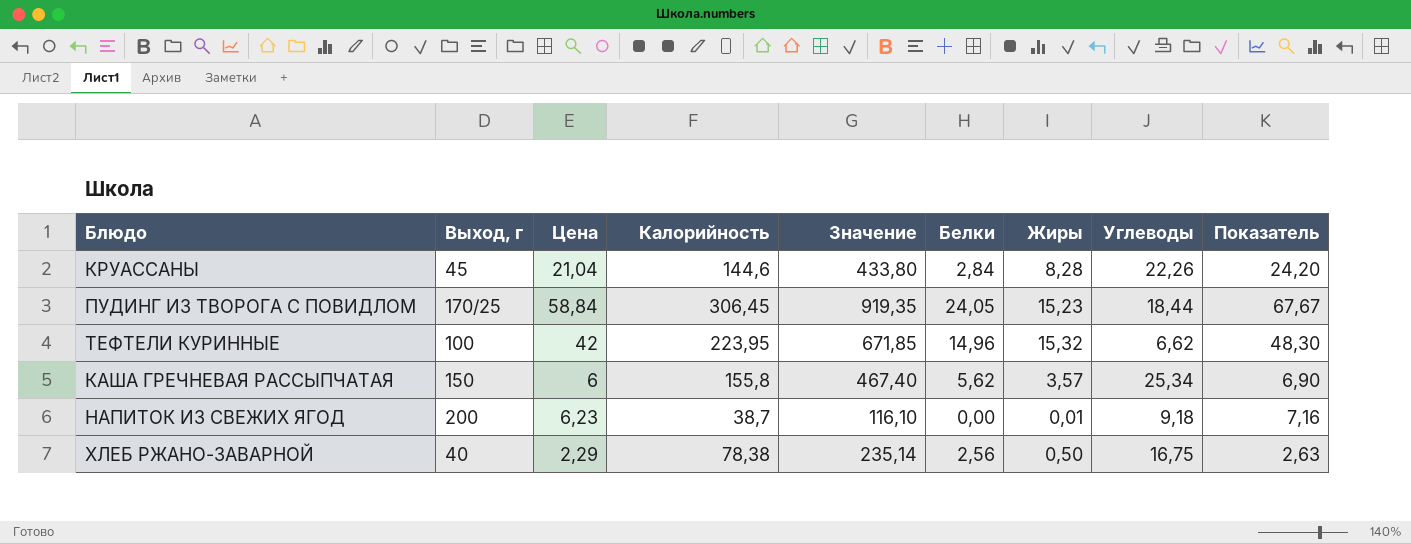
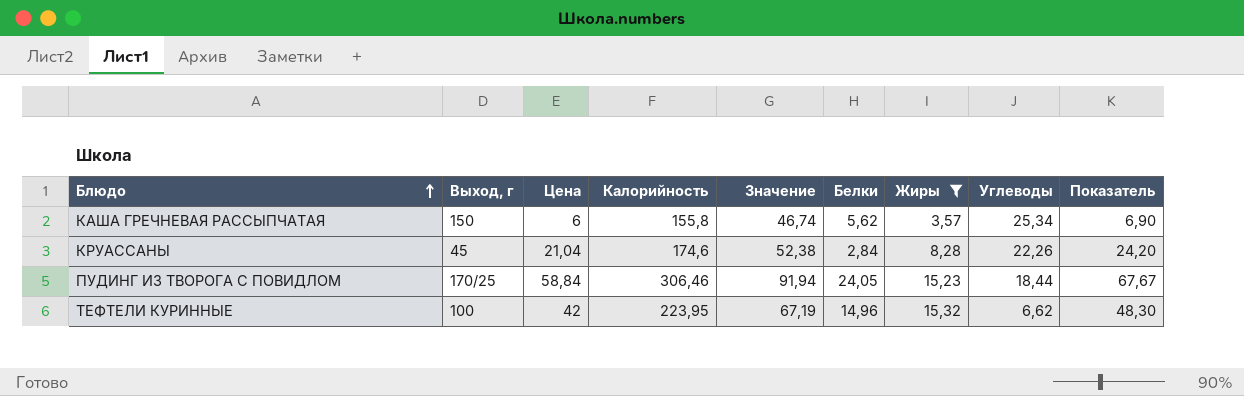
filter: none -> Жиры >= 3,57
row order: none -> Блюдо ascending
column Значение | formula: [Калорийность] * 3 -> [Калорийность] * 0,3
КРУАССАНЫ | Калорийность: 144,6 -> 174,6
ПУДИНГ ИЗ ТВОРОГА С ПОВИДЛОМ | Калорийность: 306,45 -> 306,46

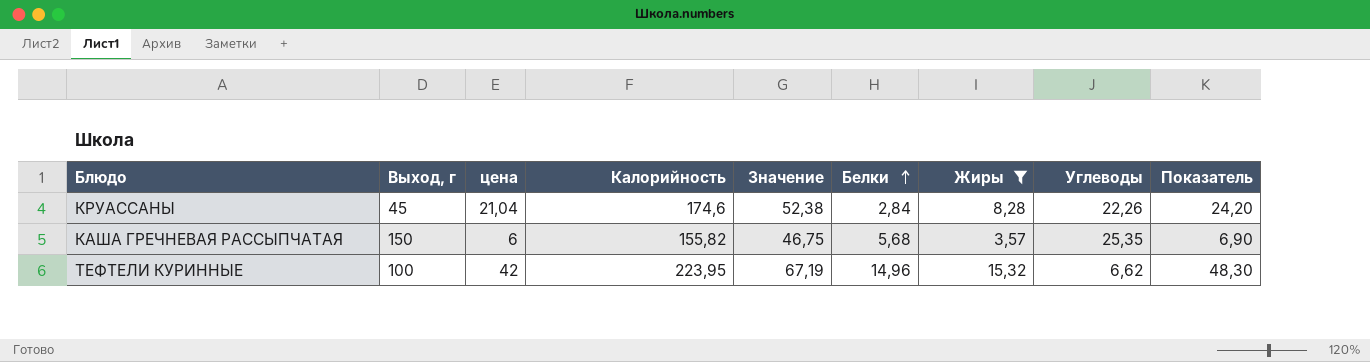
row order: Блюдо ascending -> Белки ascending
column name: Цена -> цена
row ПУДИНГ ИЗ ТВОРОГА С ПОВИДЛОМ: 170/25 | 58,84 | 306,46 | 91,94 | 24,05 | 15,23 | 18,44 | 67,67 -> none
КАША ГРЕЧНЕВАЯ РАССЫПЧАТАЯ | Калорийность: 155,8 -> 155,82
КАША ГРЕЧНЕВАЯ РАССЫПЧАТАЯ | Значение: 46,74 -> 46,75
КАША ГРЕЧНЕВАЯ РАССЫПЧАТАЯ | Белки: 5,62 -> 5,68
КАША ГРЕЧНЕВАЯ РАССЫПЧАТАЯ | Углеводы: 25,34 -> 25,35

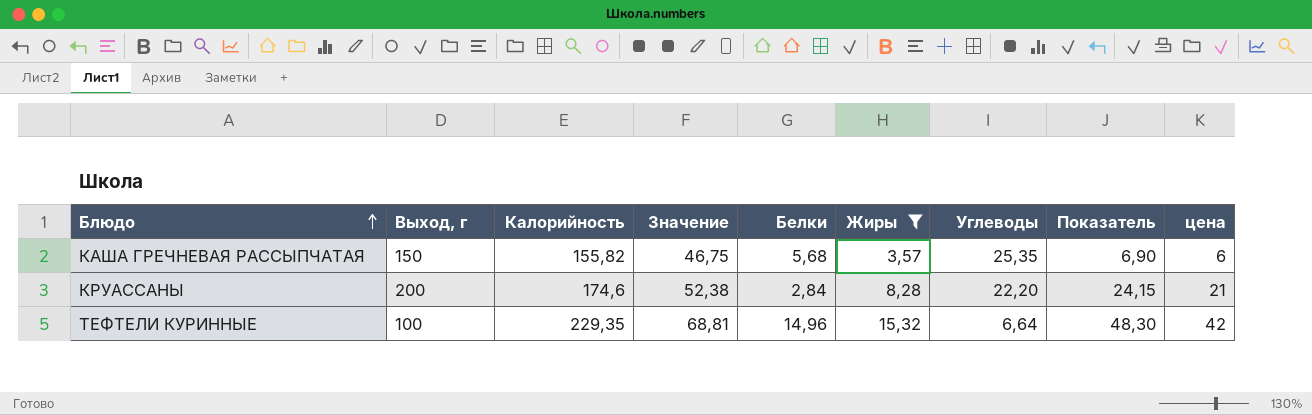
row order: Белки ascending -> Блюдо ascending
column цена | position: 3 -> 9
КРУАССАНЫ | Выход, г: 45 -> 200
КРУАССАНЫ | Углеводы: 22,26 -> 22,20
КРУАССАНЫ | Показатель: 24,20 -> 24,15
КРУАССАНЫ | цена: 21,04 -> 21
ТЕФТЕЛИ КУРИННЫЕ | Калорийность: 223,95 -> 229,35
ТЕФТЕЛИ КУРИННЫЕ | Значение: 67,19 -> 68,81
ТЕФТЕЛИ КУРИННЫЕ | Углеводы: 6,62 -> 6,64

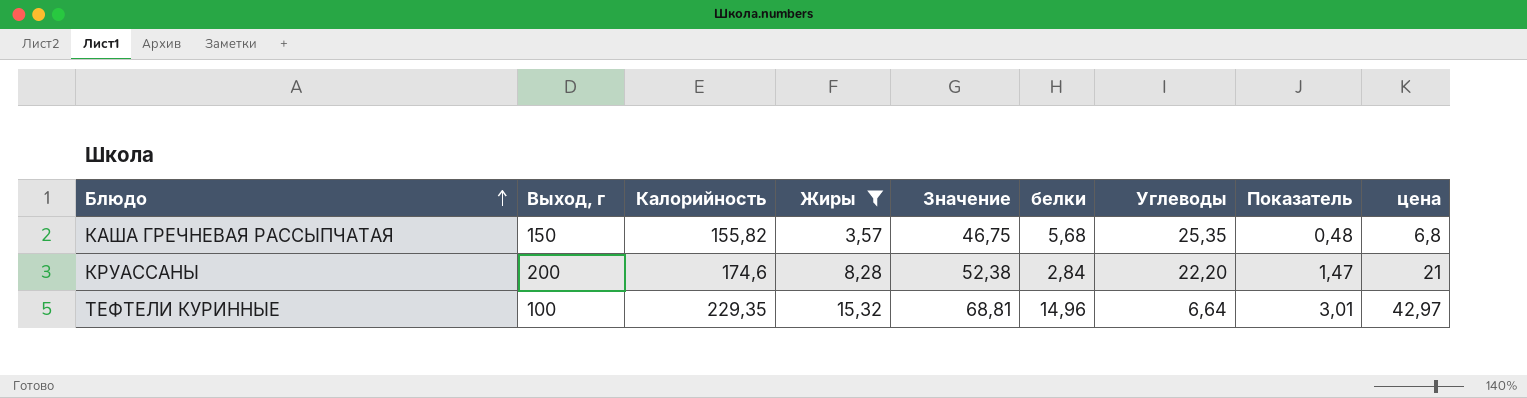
column Жиры | position: 6 -> 4
column name: Белки -> белки
column Показатель | formula: [цена] * 1,15 -> [цена] * 0,07
КАША ГРЕЧНЕВАЯ РАССЫПЧАТАЯ | цена: 6 -> 6,8
ТЕФТЕЛИ КУРИННЫЕ | цена: 42 -> 42,97

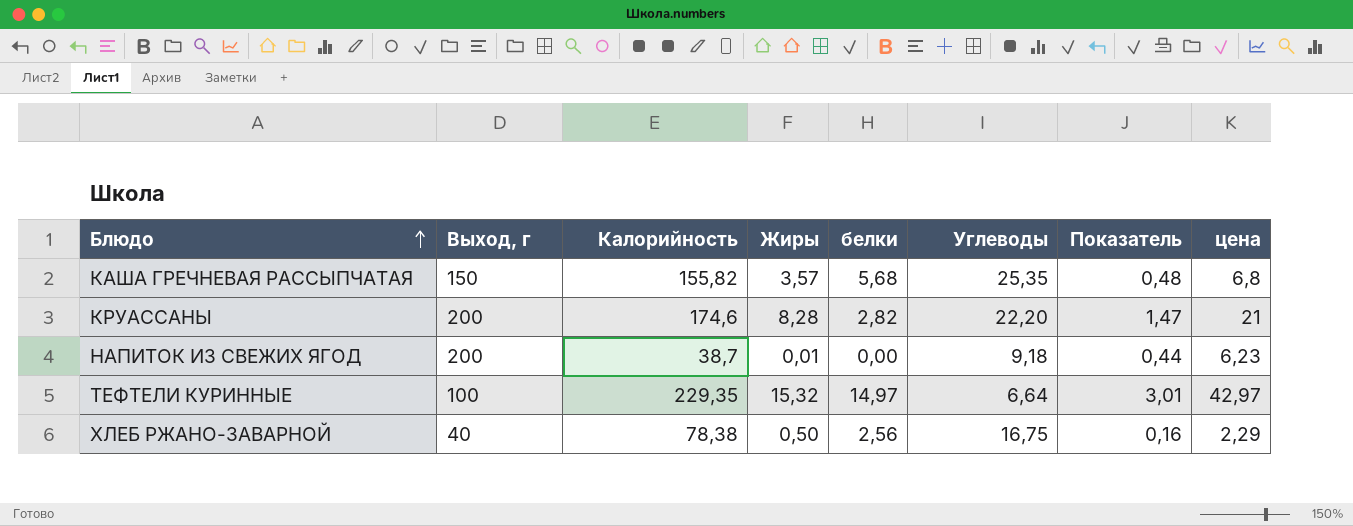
filter: Жиры >= 3,57 -> none
column Значение | formula: [Калорийность] * 0,3 -> none
КРУАССАНЫ | белки: 2,84 -> 2,82
ТЕФТЕЛИ КУРИННЫЕ | белки: 14,96 -> 14,97

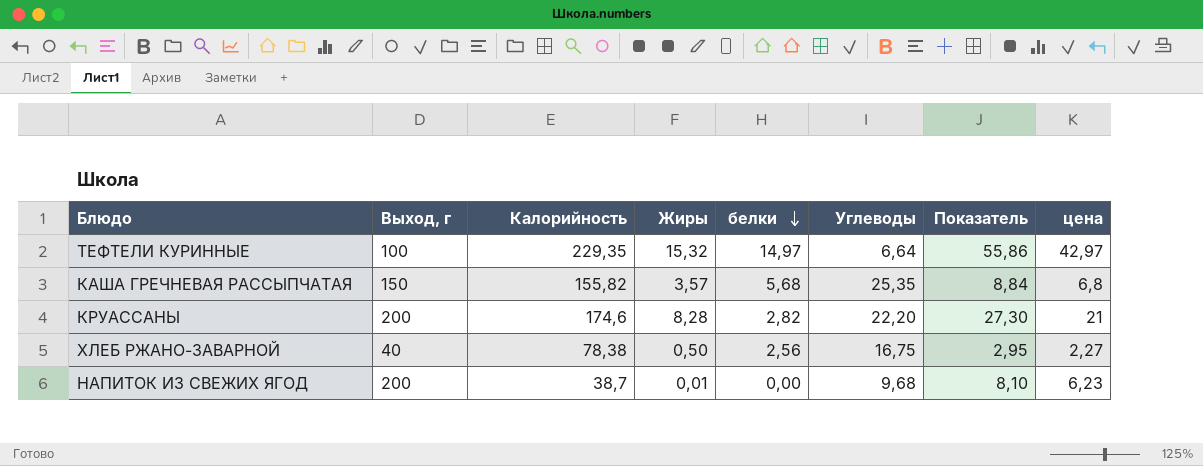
row order: Блюдо ascending -> белки descending
column Показатель | formula: [цена] * 0,07 -> [цена] * 1,3
ХЛЕБ РЖАНО-ЗАВАРНОЙ | цена: 2,29 -> 2,27
НАПИТОК ИЗ СВЕЖИХ ЯГОД | Углеводы: 9,18 -> 9,68

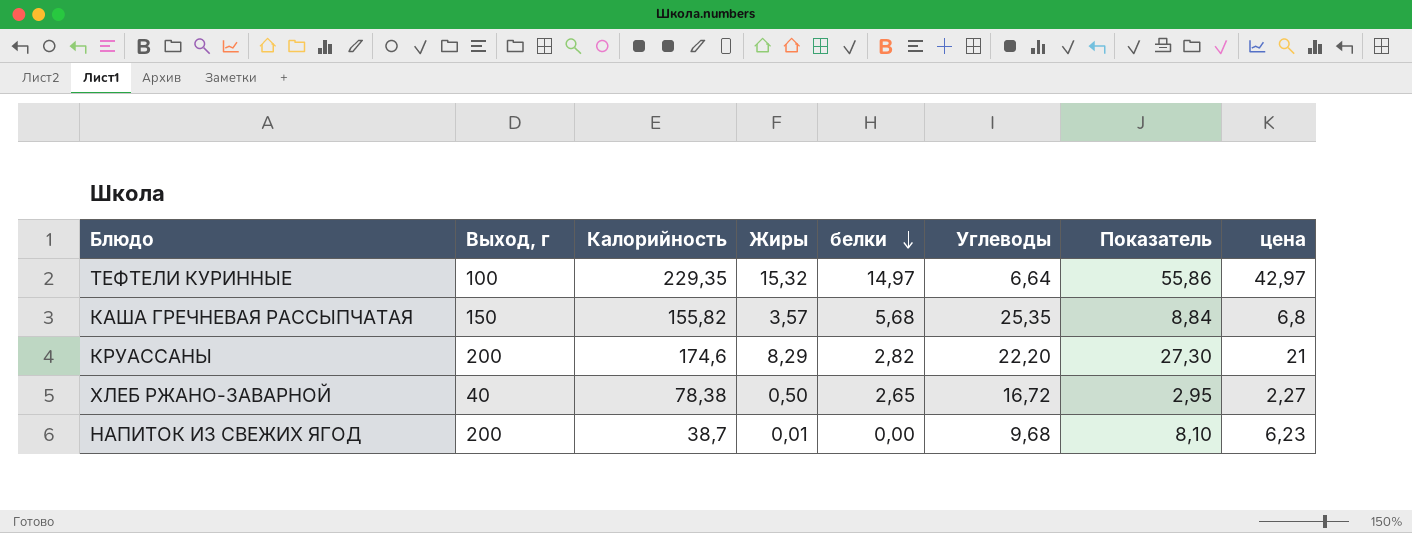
КРУАССАНЫ | Жиры: 8,28 -> 8,29
ХЛЕБ РЖАНО-ЗАВАРНОЙ | белки: 2,56 -> 2,65
ХЛЕБ РЖАНО-ЗАВАРНОЙ | Углеводы: 16,75 -> 16,72

